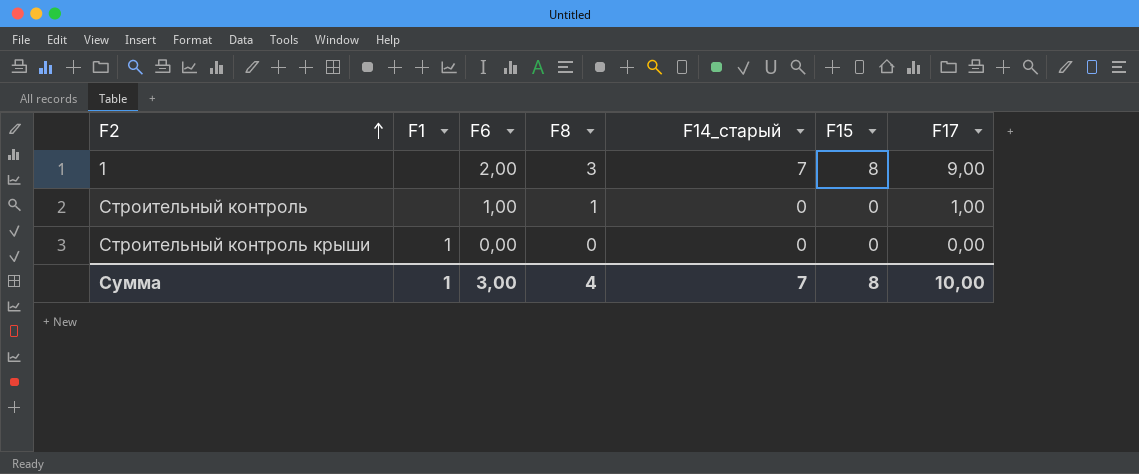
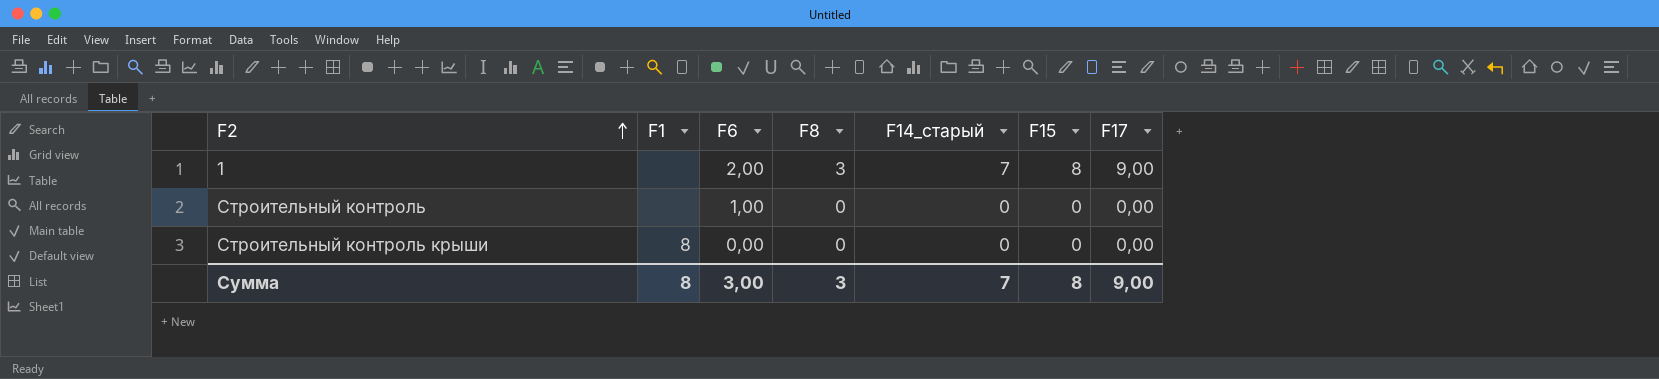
Строительный контроль | F8: 1 -> 0
Строительный контроль | F17: 1,00 -> 0,00
Строительный контроль крыши | F1: 1 -> 8
Сумма | F1: 1 -> 8
Сумма | F8: 4 -> 3
Сумма | F17: 10,00 -> 9,00

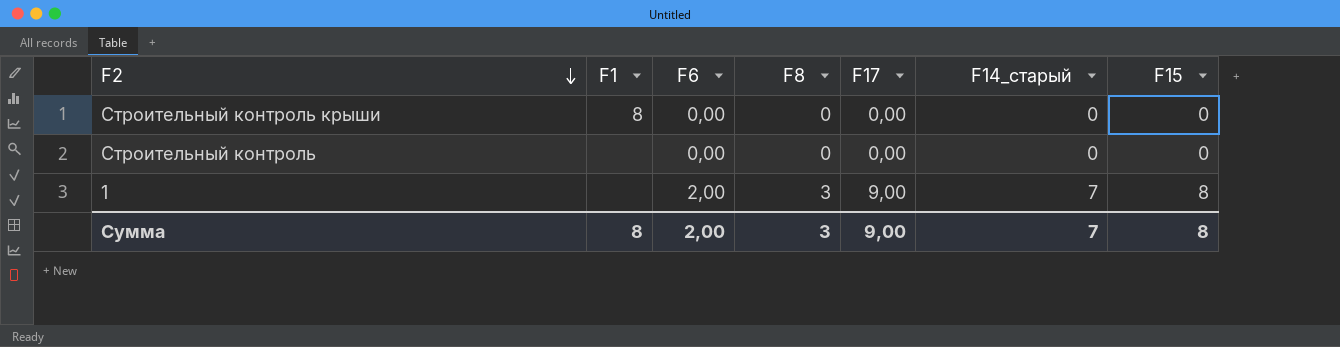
row order: F2 ascending -> F2 descending
column F17 | position: 7 -> 5
Строительный контроль | F6: 1,00 -> 0,00
Сумма | F6: 3,00 -> 2,00

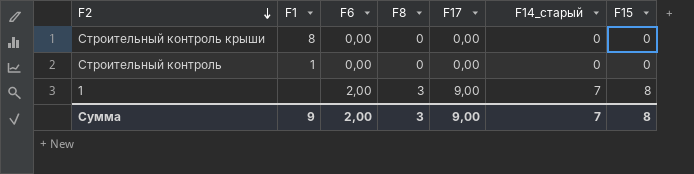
Строительный контроль | F1: none -> 1
Сумма | F1: 8 -> 9

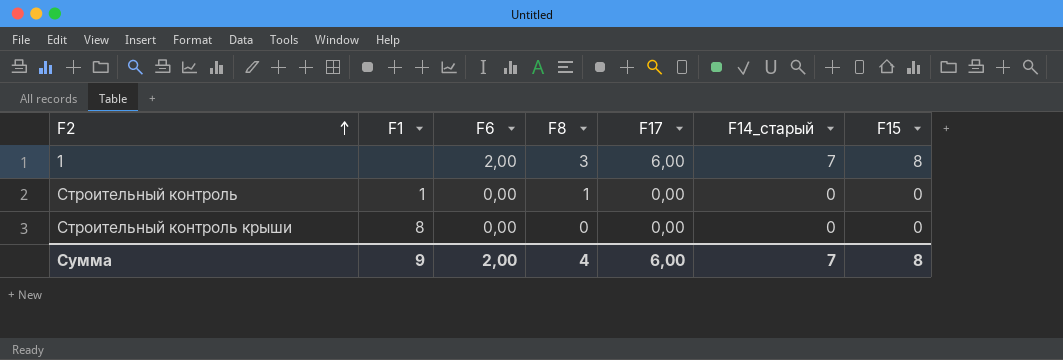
row order: F2 descending -> F2 ascending
1 | F17: 9,00 -> 6,00
Строительный контроль | F8: 0 -> 1
Сумма | F8: 3 -> 4
Сумма | F17: 9,00 -> 6,00

